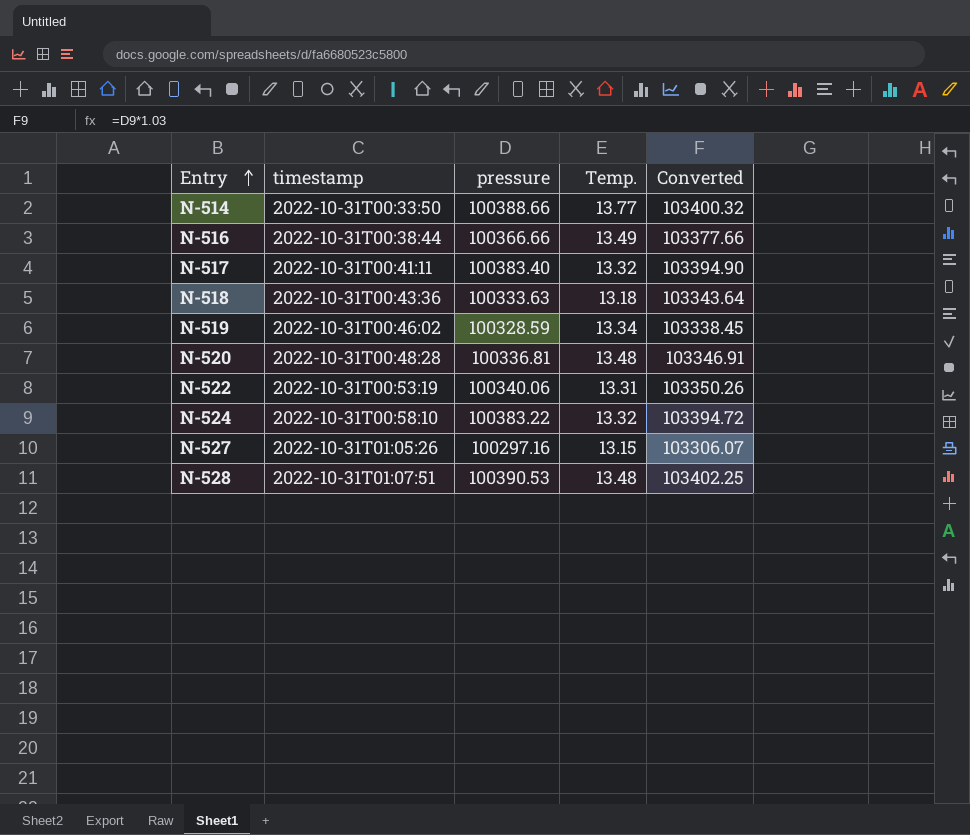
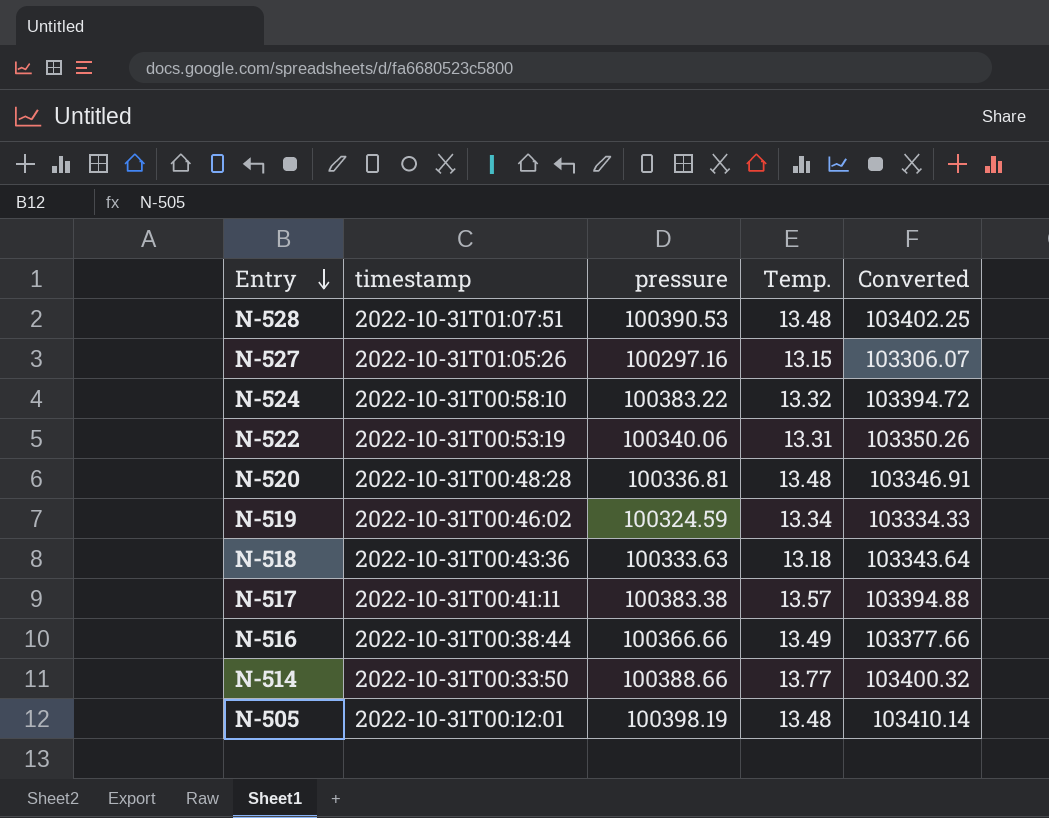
row order: Entry ascending -> Entry descending
N-519 | pressure: 100328.59 -> 100324.59
N-519 | Converted: 103338.45 -> 103334.33
N-517 | pressure: 100383.40 -> 100383.38
N-517 | Temp.: 13.32 -> 13.57
N-517 | Converted: 103394.90 -> 103394.88
row N-505: none -> 2022-10-31T00:12:01 | 100398.19 | 13.48 | 103410.14

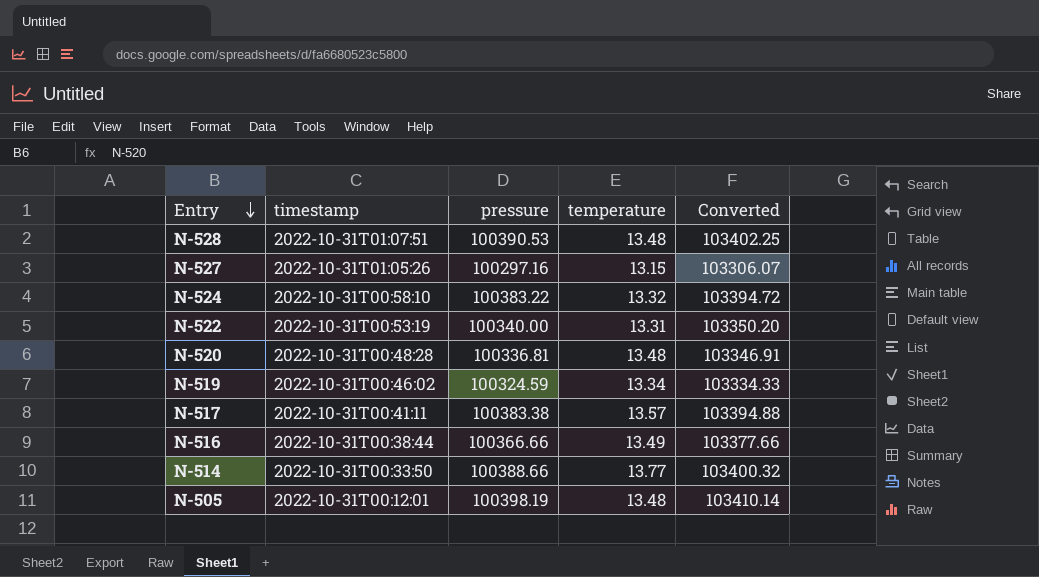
column name: Temp. -> temperature
row N-518: 2022-10-31T00:43:36 | 100333.63 | 13.18 | 103343.64 -> none
N-522 | pressure: 100340.06 -> 100340.00
N-522 | Converted: 103350.26 -> 103350.20

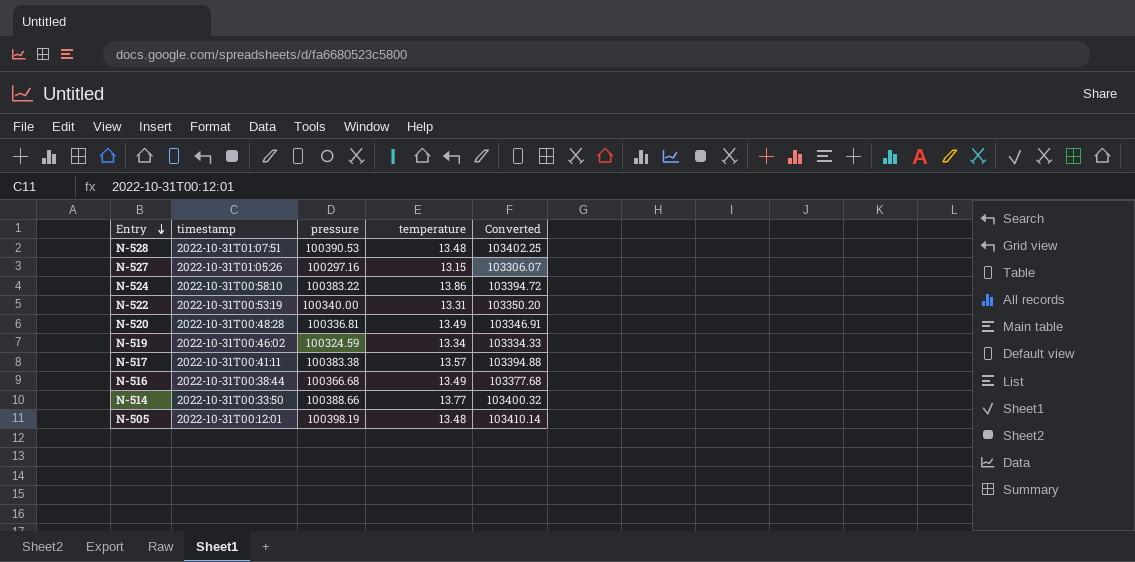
N-524 | temperature: 13.32 -> 13.86
N-520 | temperature: 13.48 -> 13.49
N-516 | pressure: 100366.66 -> 100366.68
N-516 | Converted: 103377.66 -> 103377.68

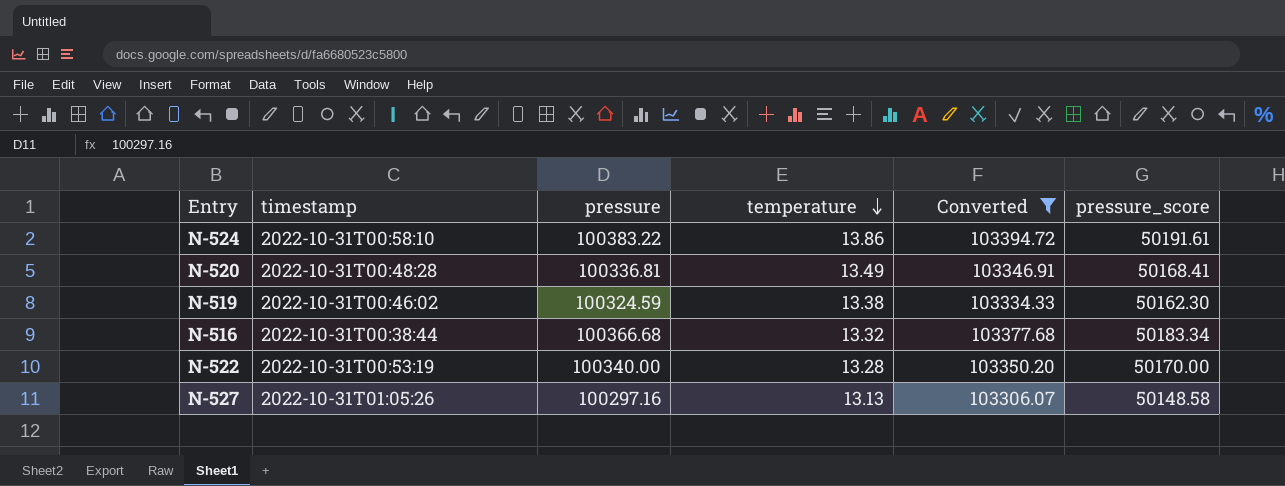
filter: none -> Converted <= 103394.72
row order: Entry descending -> temperature descending
column pressure_score | formula: none -> [pressure] * 0.5
N-519 | temperature: 13.34 -> 13.38
N-516 | temperature: 13.49 -> 13.32
N-522 | temperature: 13.31 -> 13.28
N-527 | temperature: 13.15 -> 13.13

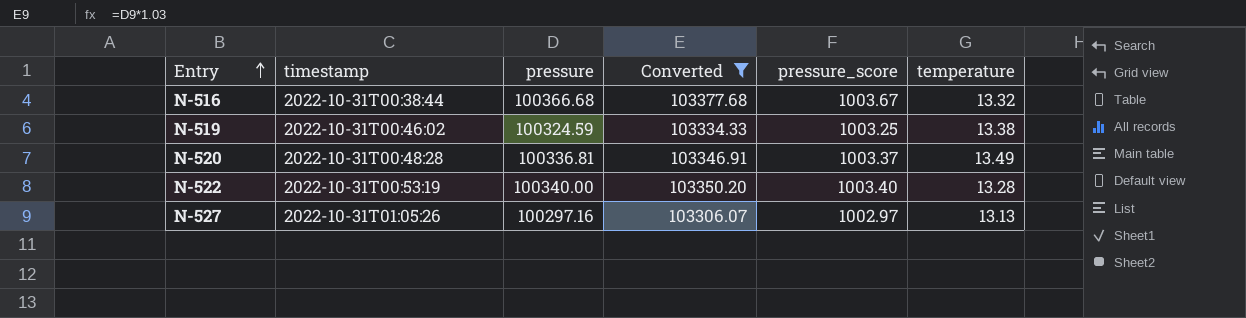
row order: temperature descending -> Entry ascending
column pressure_score | formula: [pressure] * 0.5 -> [pressure] * 0.01
column temperature | position: 4 -> 6
row N-524: 2022-10-31T00:58:10 | 100383.22 | 13.86 | 103394.72 | 50191.61 -> none

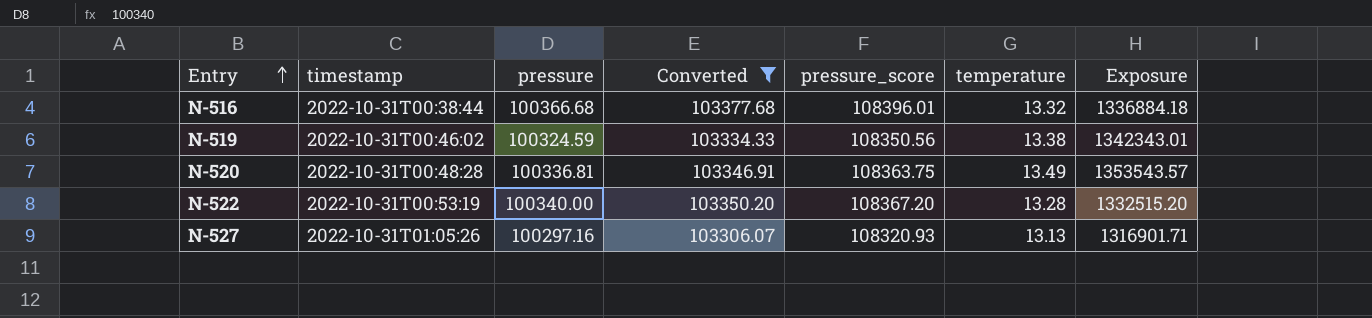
column pressure_score | formula: [pressure] * 0.01 -> [pressure] * 1.08
column Exposure | formula: none -> [pressure] * [temperature]

